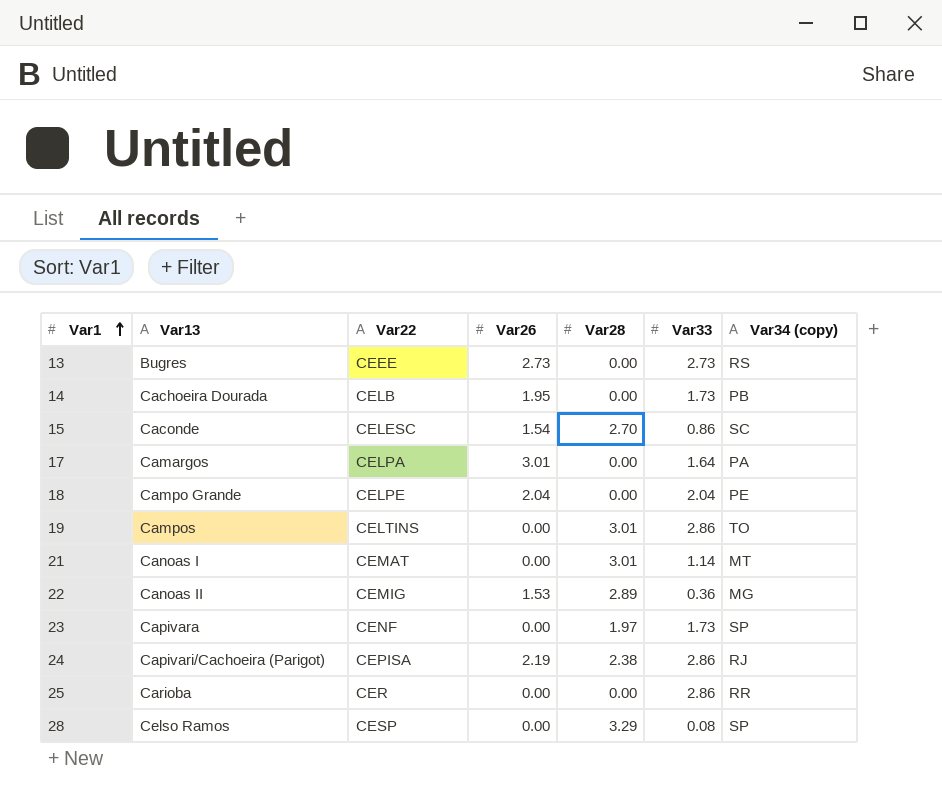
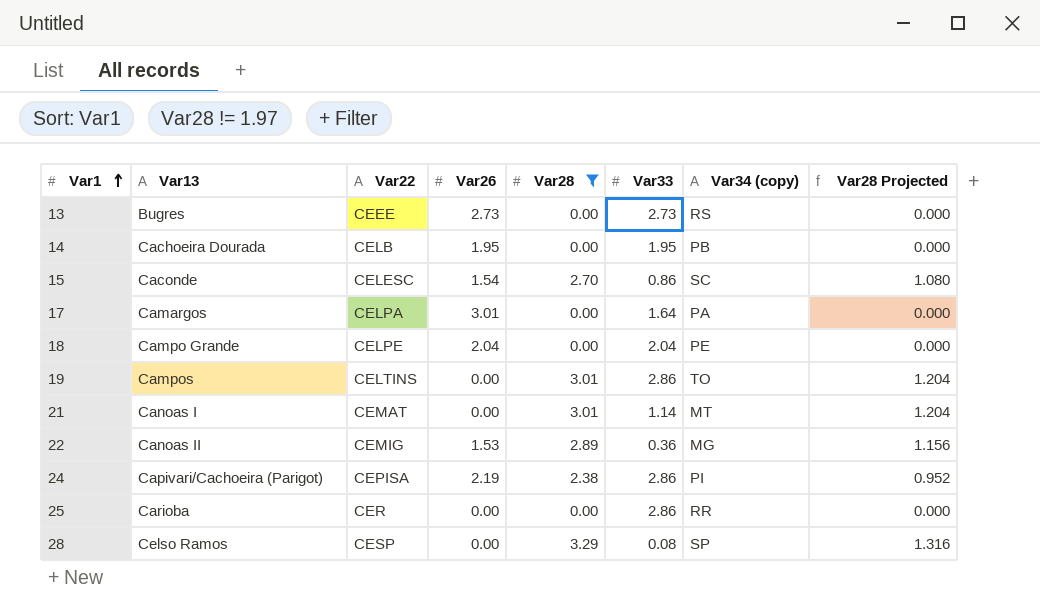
filter: none -> Var28 != 1.97
column Var28 Projected | formula: none -> [Var28] * 0.4
14 | Var33: 1.73 -> 1.95
24 | Var34 (copy): RJ -> PI

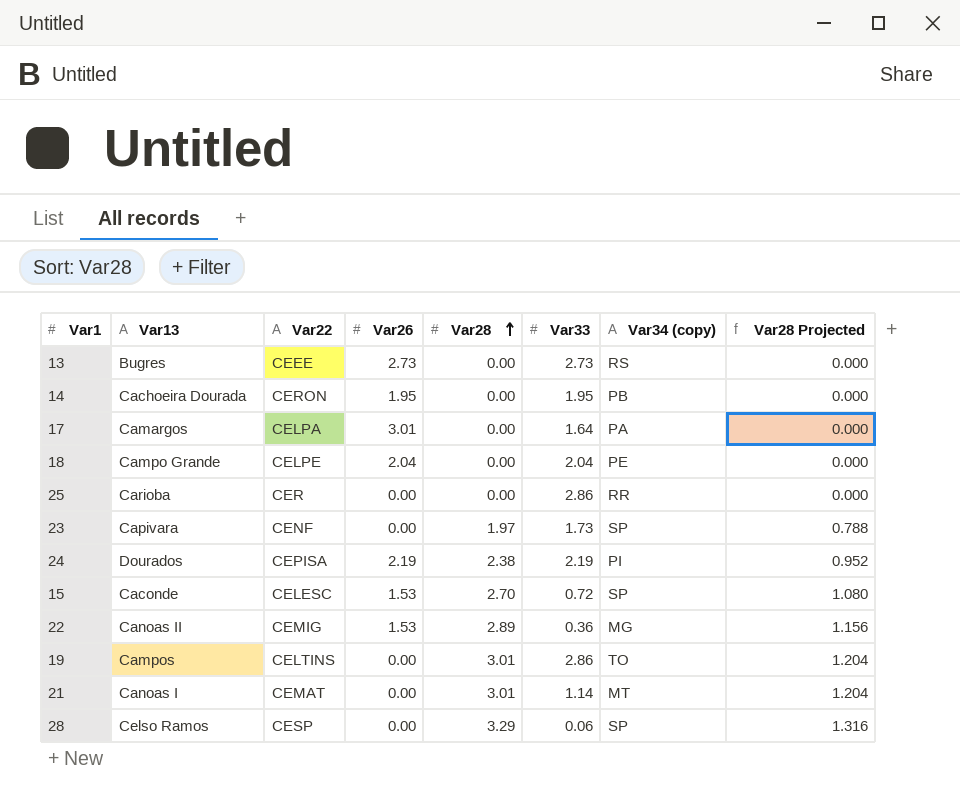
filter: Var28 != 1.97 -> none
row order: Var1 ascending -> Var28 ascending
14 | Var22: CELB -> CERON
24 | Var13: Capivari/Cachoeira (Parigot) -> Dourados
24 | Var33: 2.86 -> 2.19
15 | Var26: 1.54 -> 1.53
15 | Var33: 0.86 -> 0.72
15 | Var34 (copy): SC -> SP
28 | Var33: 0.08 -> 0.06

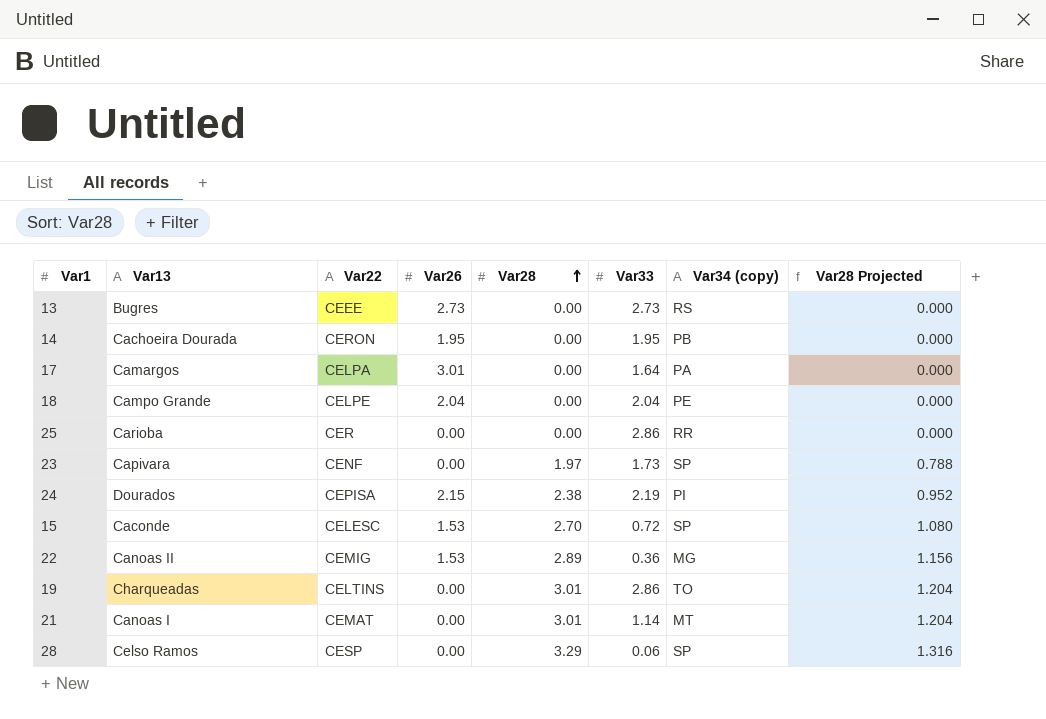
24 | Var26: 2.19 -> 2.15
19 | Var13: Campos -> Charqueadas

